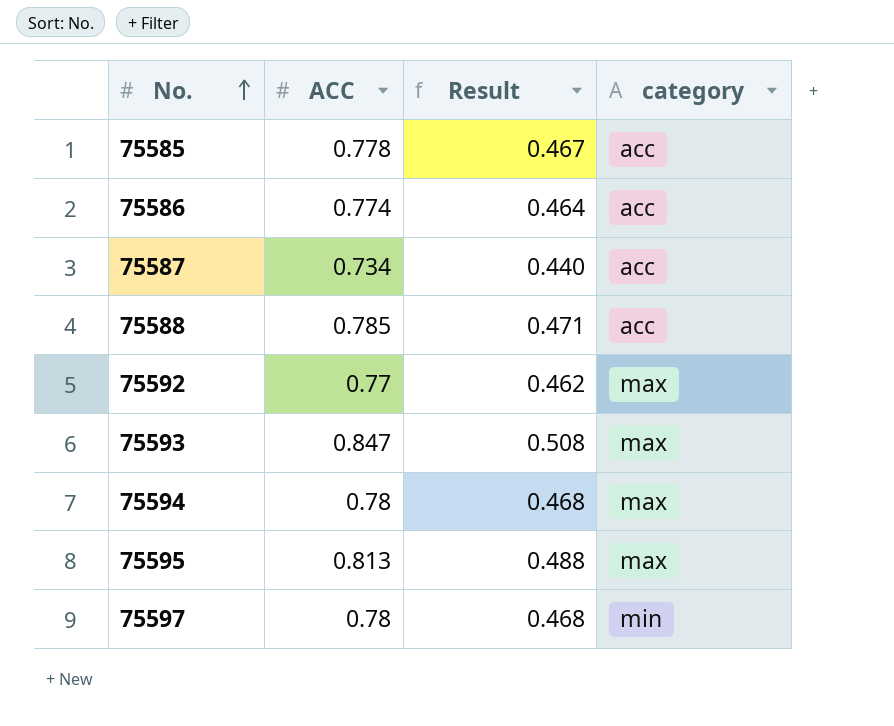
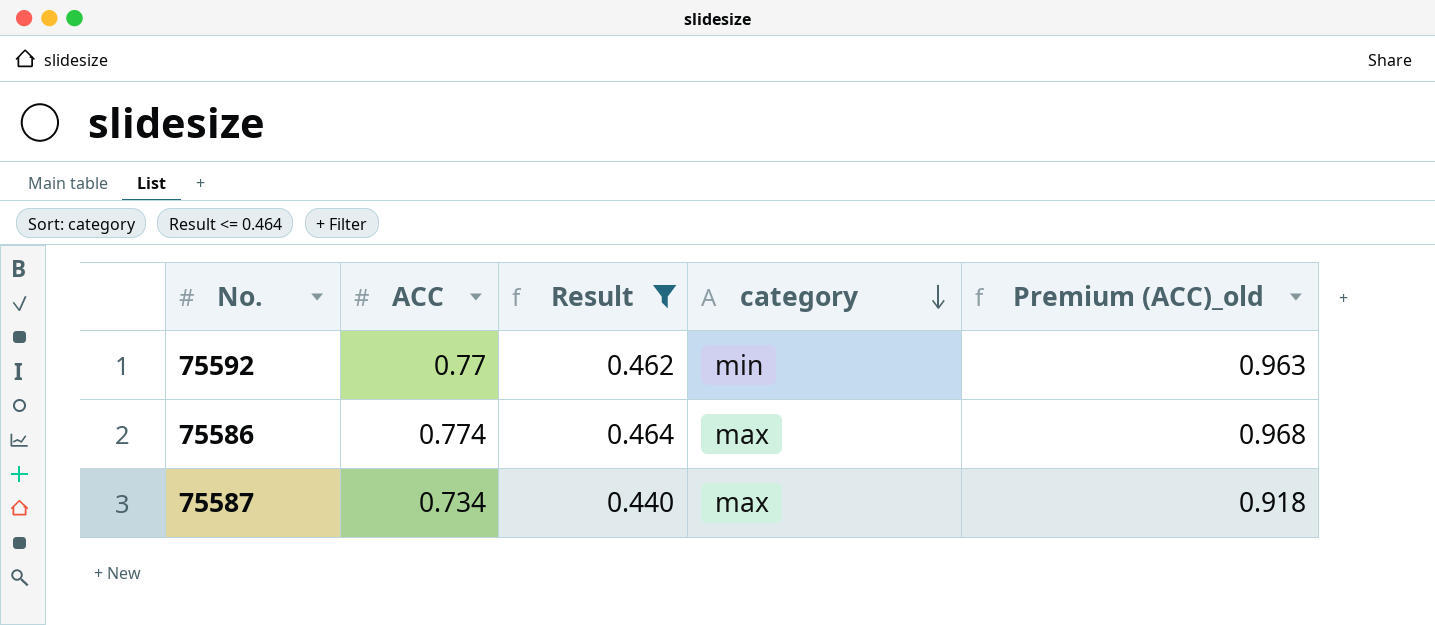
filter: none -> Result <= 0.464
row order: No. ascending -> category descending
column Premium (ACC)_old | formula: none -> [ACC] * 1.25
75592 | category: max -> min
75586 | category: acc -> max
75587 | category: acc -> max

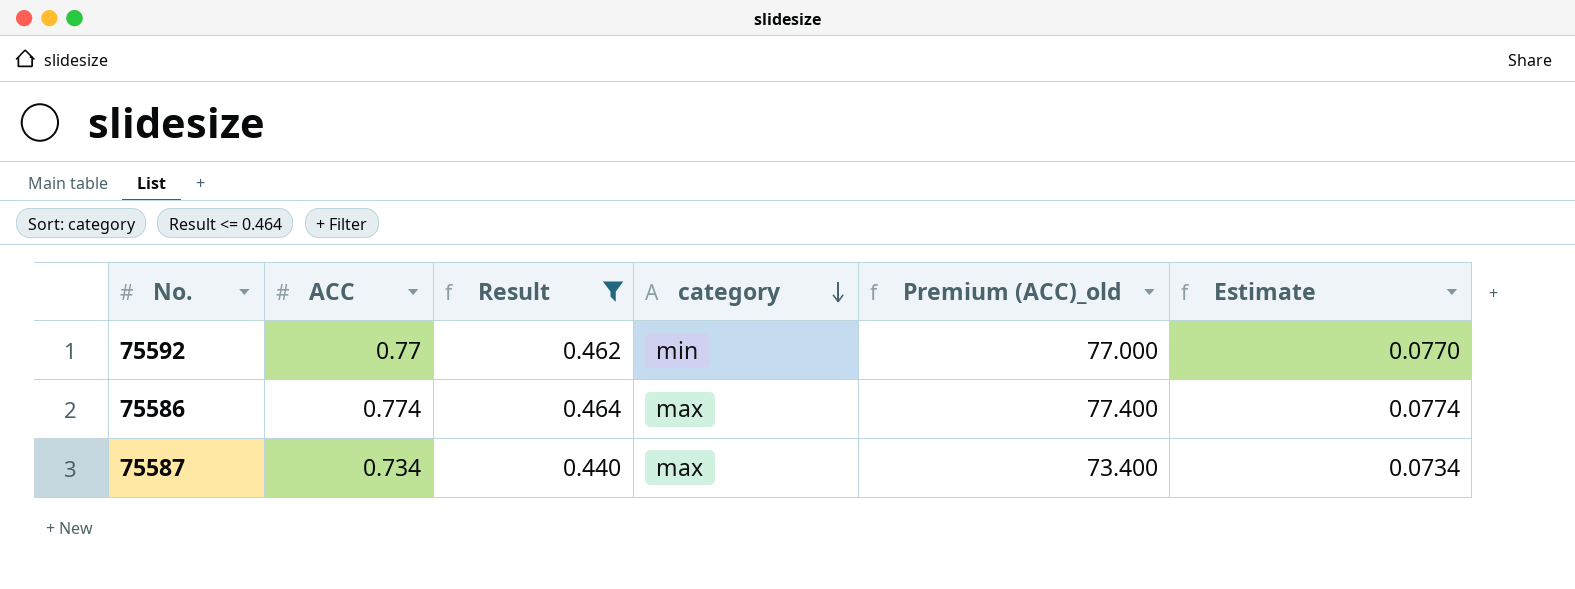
column Premium (ACC)_old | formula: [ACC] * 1.25 -> [ACC] * 100
column Estimate | formula: none -> [ACC] * 0.1

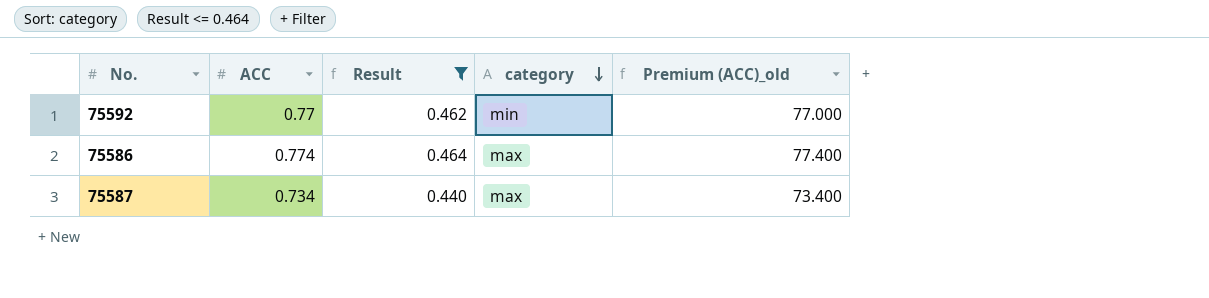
column Estimate | formula: [ACC] * 0.1 -> none

